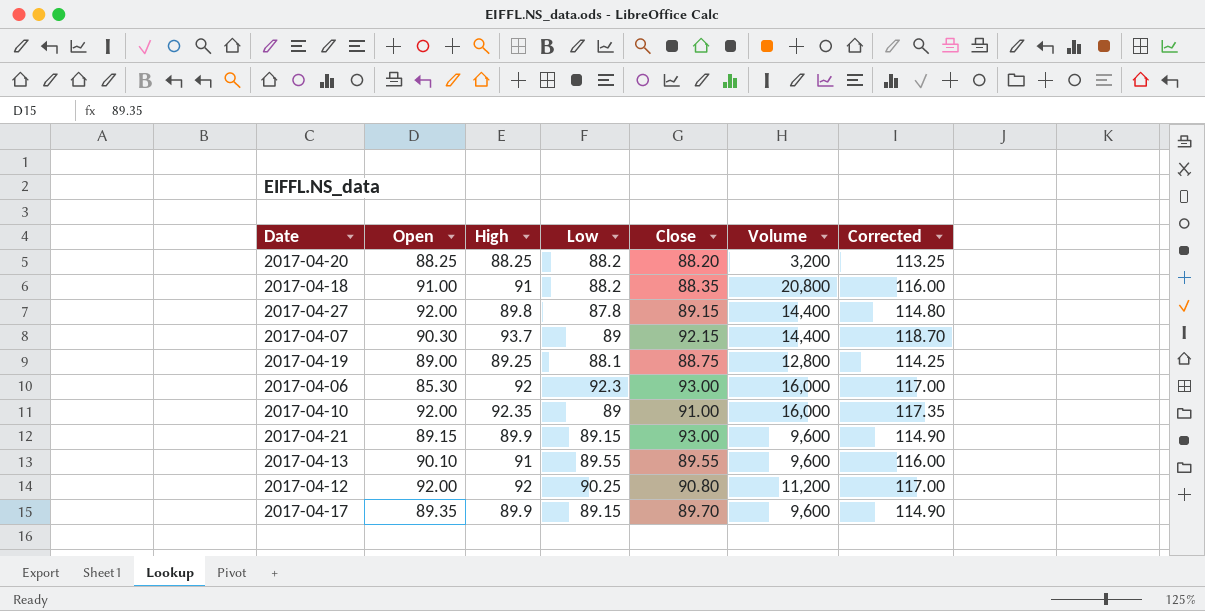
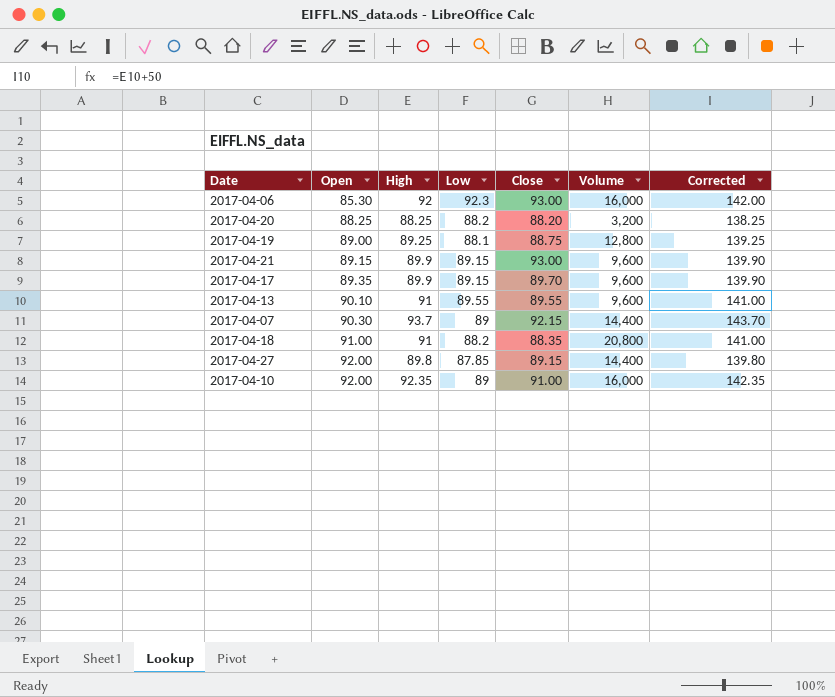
row order: none -> Open ascending
column Corrected | formula: [High] + 25 -> [High] + 50
row 2017-04-12: 92.00 | 92 | 90.25 | 90.80 | 11,200 | 117.00 -> none
2017-04-27 | Low: 87.8 -> 87.85

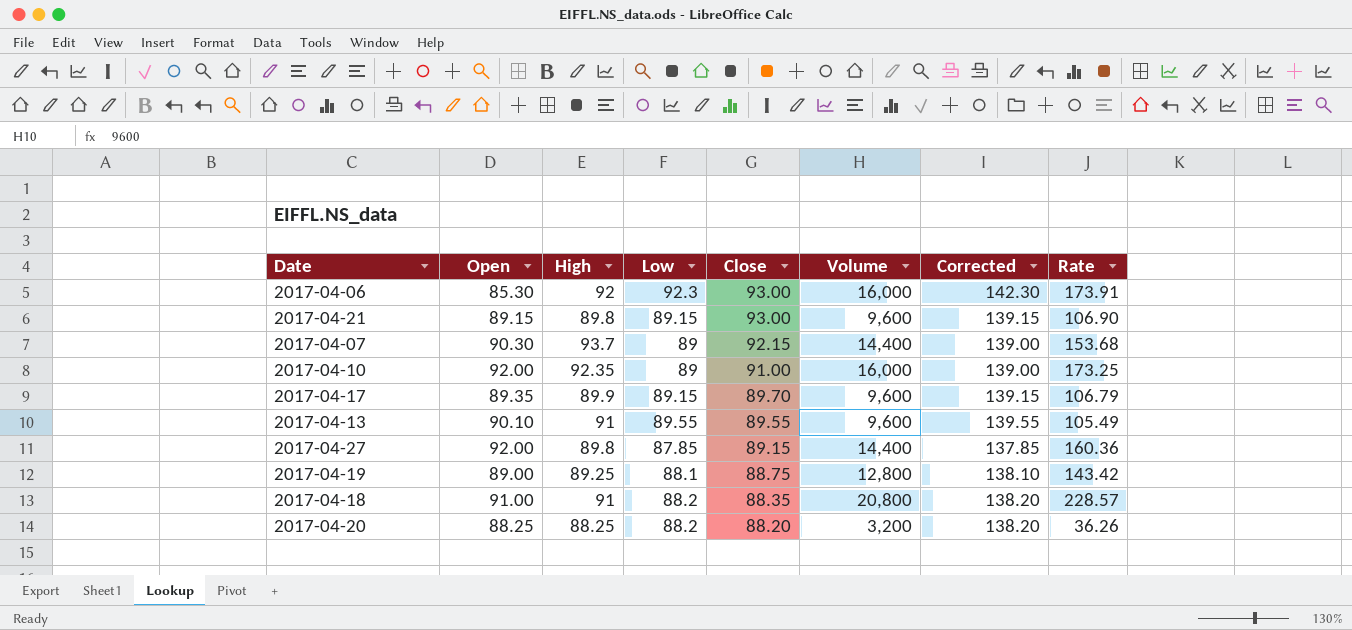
row order: Open ascending -> Close descending
column Corrected | formula: [High] + 50 -> [Low] + 50
column Rate | formula: none -> [Volume] / [High]
2017-04-21 | High: 89.9 -> 89.8

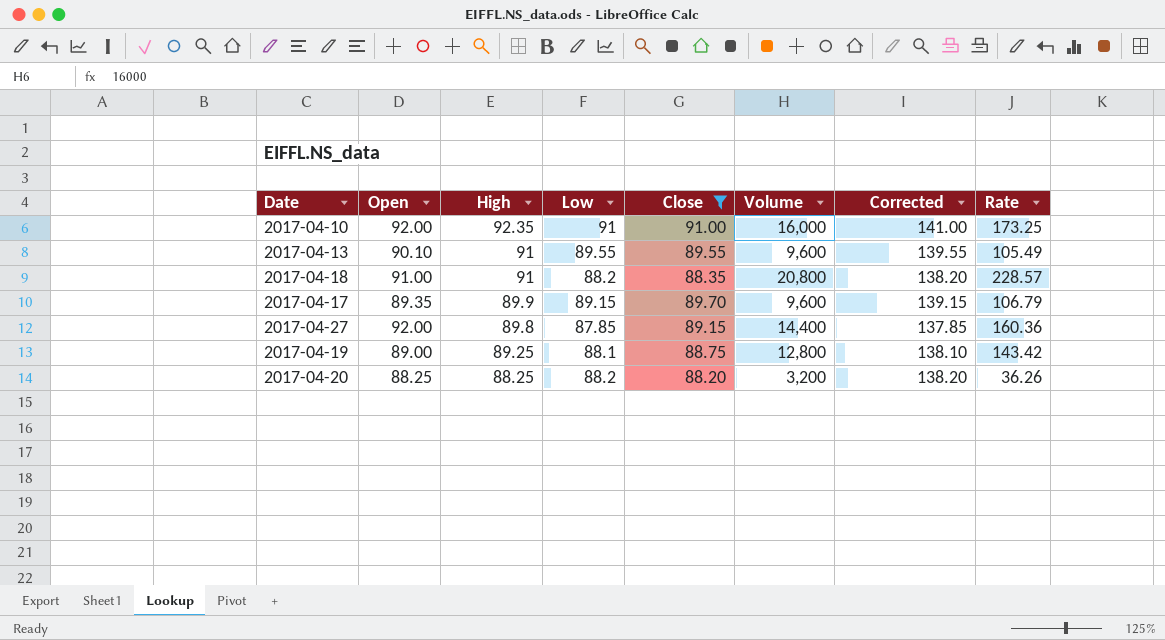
filter: none -> Close <= 91.00
row order: Close descending -> High descending
2017-04-10 | Low: 89 -> 91
2017-04-10 | Corrected: 139.00 -> 141.00

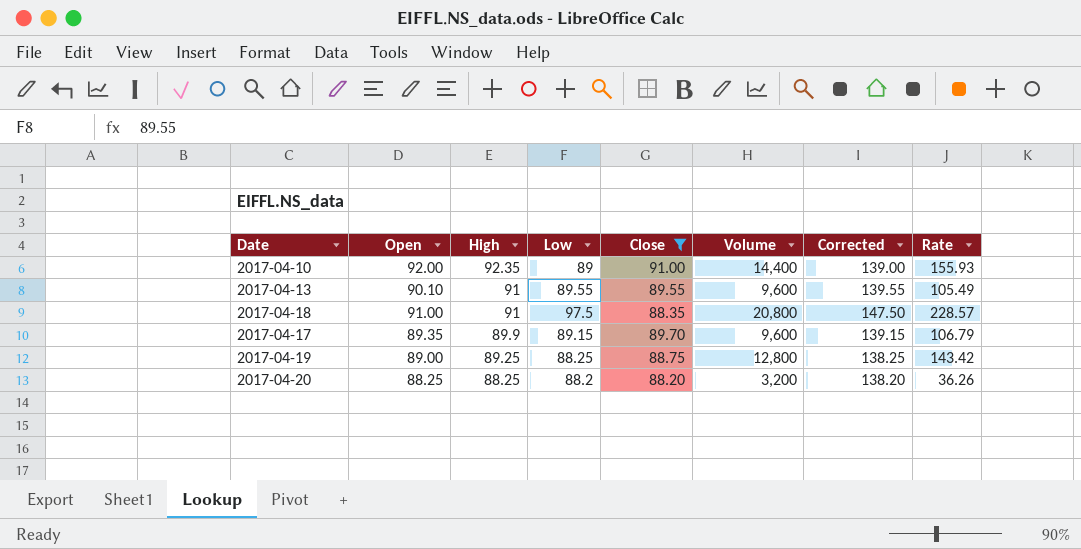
row 2017-04-27: 92.00 | 89.8 | 87.85 | 89.15 | 14,400 | 137.85 | 160.36 -> none
2017-04-10 | Low: 91 -> 89
2017-04-10 | Volume: 16,000 -> 14,400
2017-04-10 | Corrected: 141.00 -> 139.00
2017-04-10 | Rate: 173.25 -> 155.93
2017-04-18 | Low: 88.2 -> 97.5
2017-04-18 | Corrected: 138.20 -> 147.50
2017-04-19 | Low: 88.1 -> 88.25
2017-04-19 | Corrected: 138.10 -> 138.25

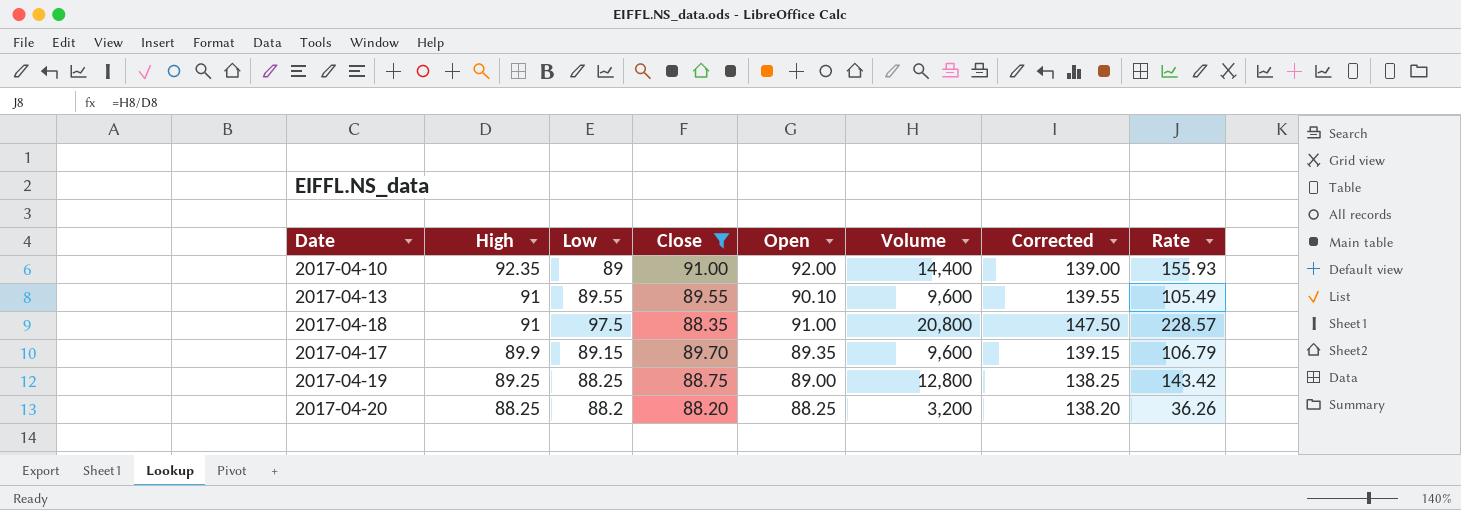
column Open | position: 2 -> 5

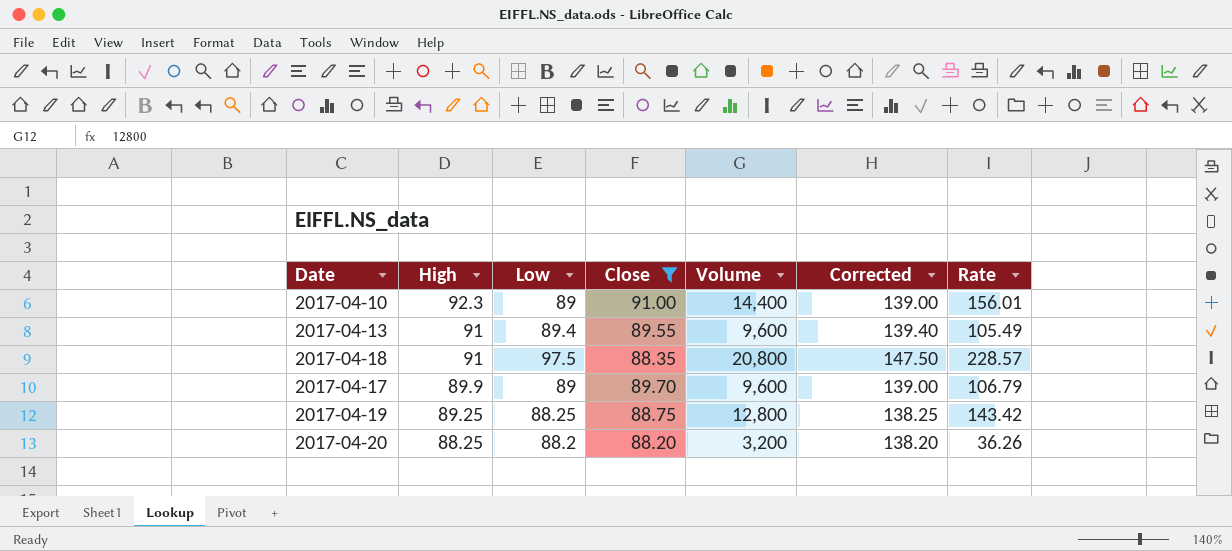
column Open | position: 5 -> none
2017-04-10 | High: 92.35 -> 92.3
2017-04-10 | Rate: 155.93 -> 156.01
2017-04-13 | Low: 89.55 -> 89.4
2017-04-13 | Corrected: 139.55 -> 139.40
2017-04-17 | Low: 89.15 -> 89
2017-04-17 | Corrected: 139.15 -> 139.00

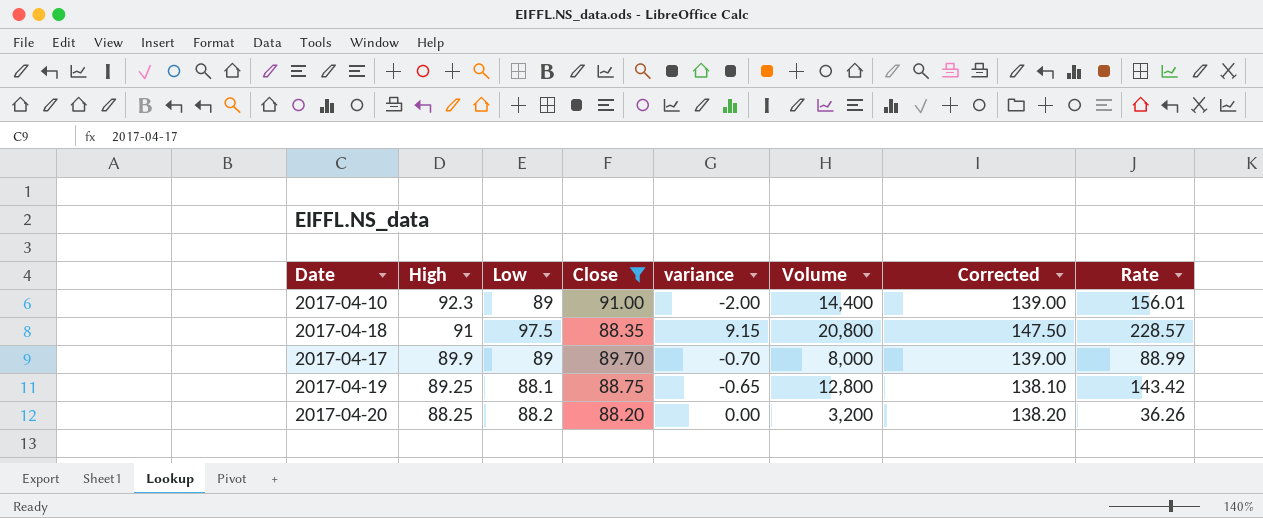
column variance | formula: none -> [Low] - [Close]
row 2017-04-13: 91 | 89.4 | 89.55 | 9,600 | 139.40 | 105.49 -> none
2017-04-17 | Volume: 9,600 -> 8,000
2017-04-17 | Rate: 106.79 -> 88.99
2017-04-19 | Low: 88.25 -> 88.1
2017-04-19 | Corrected: 138.25 -> 138.10

